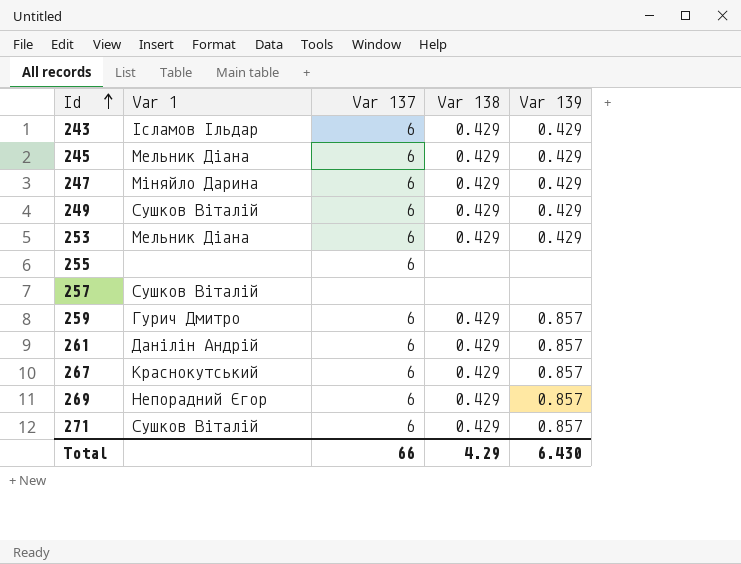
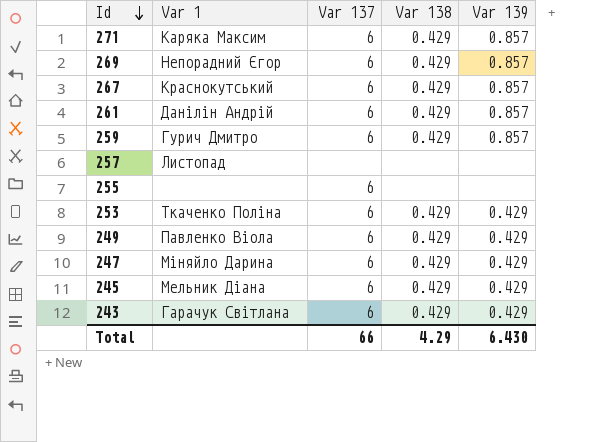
row order: Id ascending -> Id descending
271 | Var 1: Сушков Віталій -> Каряка Максим
257 | Var 1: Сушков Віталій -> Листопад
253 | Var 1: Мельник Діана -> Ткаченко Поліна
249 | Var 1: Сушков Віталій -> Павленко Віола
243 | Var 1: Ісламов Ільдар -> Гарачук Світлана

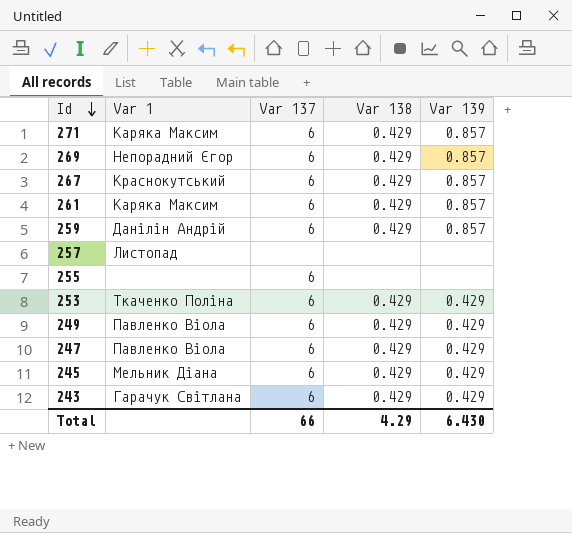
261 | Var 1: Данілін Андрій -> Каряка Максим
259 | Var 1: Гурич Дмитро -> Данілін Андрій
247 | Var 1: Міняйло Дарина -> Павленко Віола

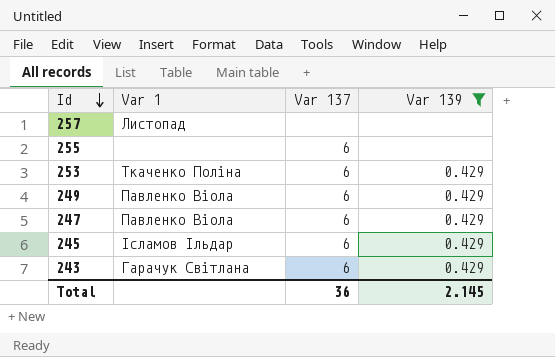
filter: none -> Var 139 != 0.857
column Var 138 | position: 4 -> none
245 | Var 1: Мельник Діана -> Ісламов Ільдар
Total | Var 137: 66 -> 36
Total | Var 139: 6.430 -> 2.145

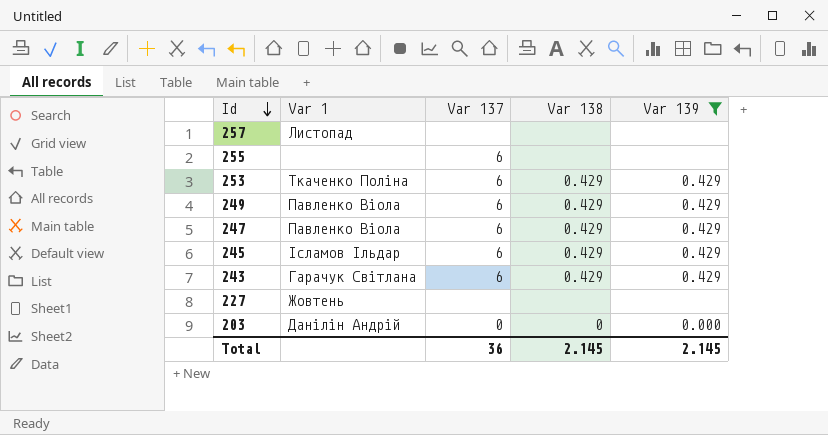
column Var 138 | position: none -> 4
row 227: none -> Жовтень | none | none | none
row 203: none -> Данілін Андрій | 0 | 0 | 0.000

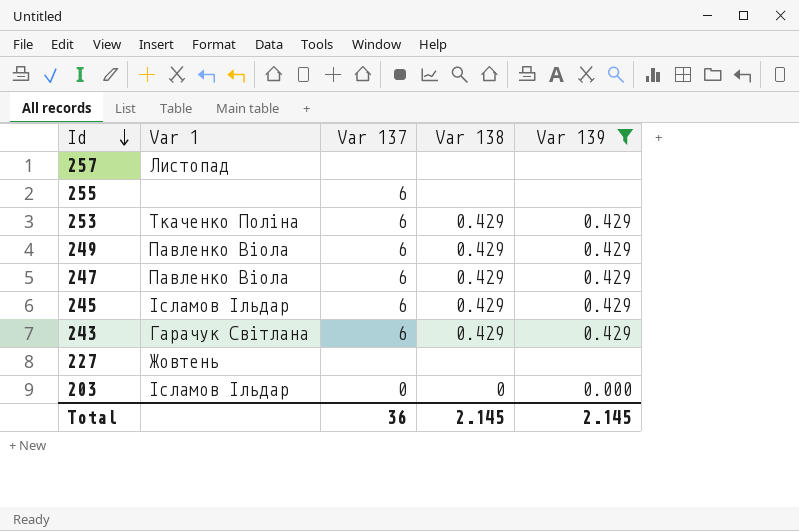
203 | Var 1: Данілін Андрій -> Ісламов Ільдар

